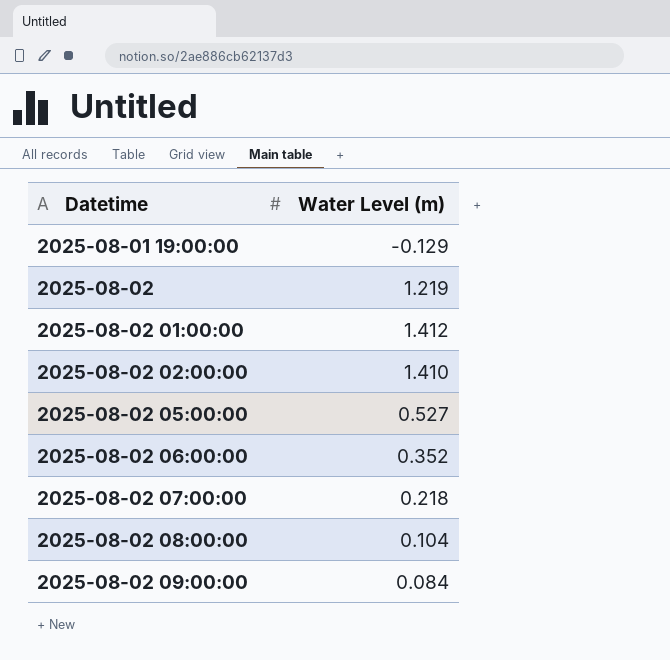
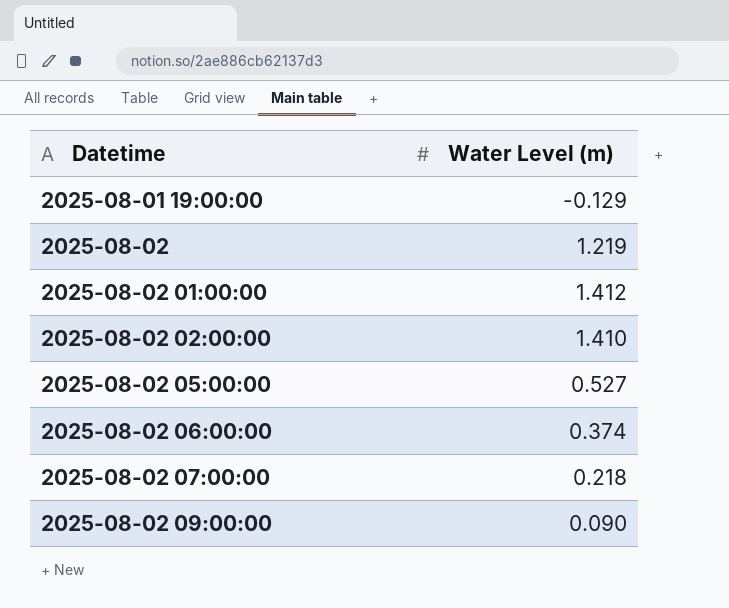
row 2025-08-02 08:00:00: 0.104 -> none
2025-08-02 06:00:00 | Water Level (m): 0.352 -> 0.374
2025-08-02 09:00:00 | Water Level (m): 0.084 -> 0.090

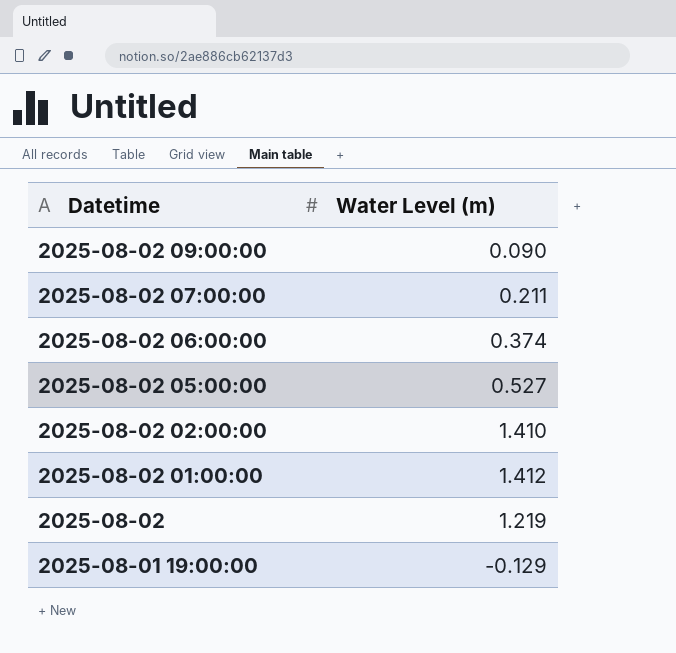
row order: Datetime ascending -> Datetime descending
2025-08-02 07:00:00 | Water Level (m): 0.218 -> 0.211

